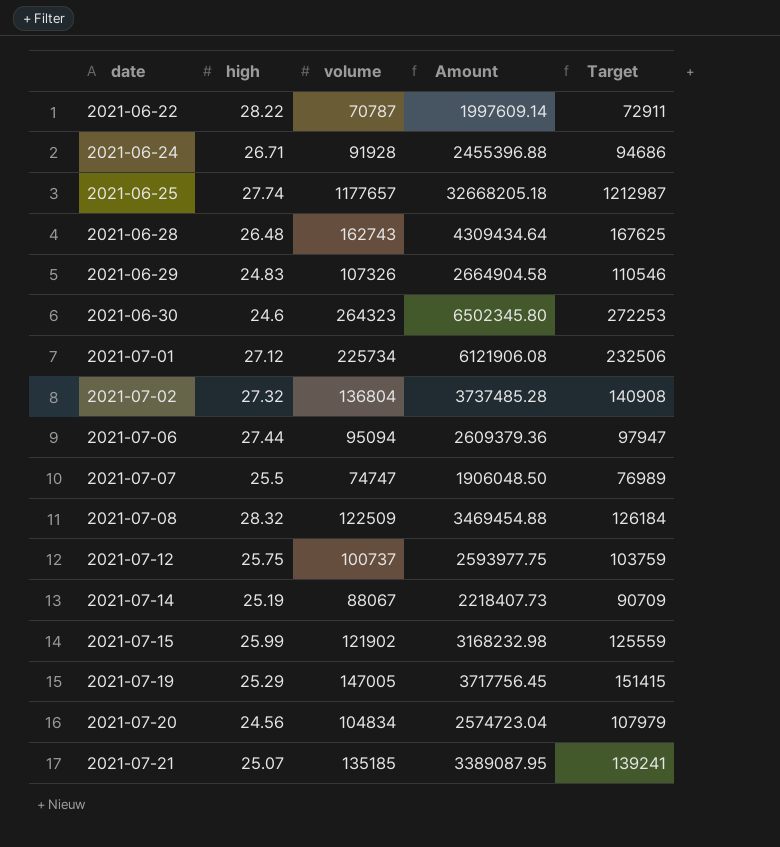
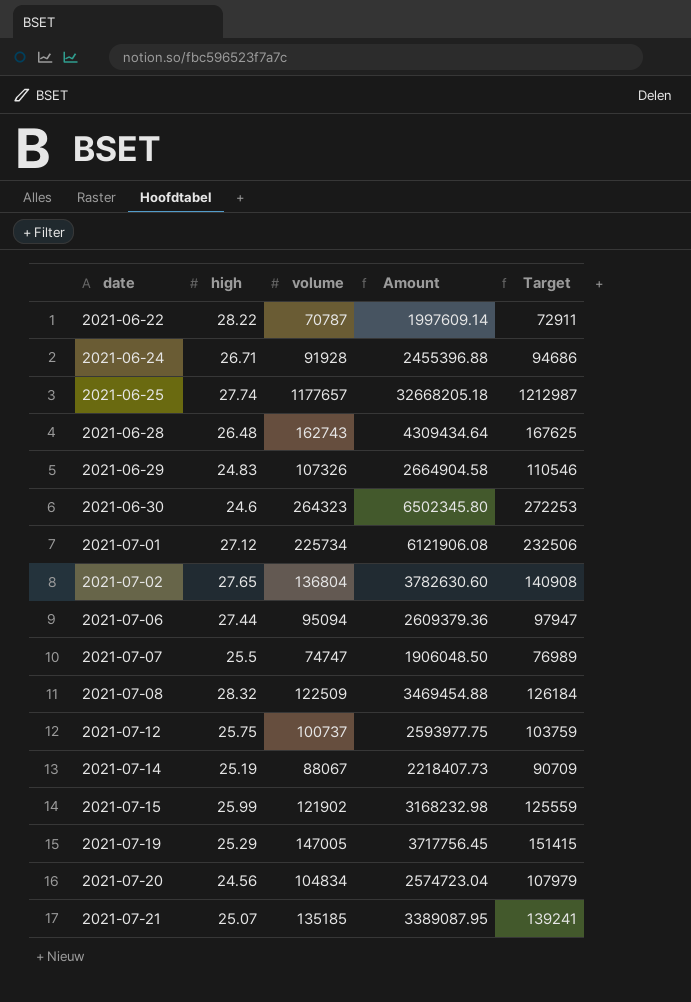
2021-07-02 | high: 27.32 -> 27.65
2021-07-02 | Amount: 3737485.28 -> 3782630.60

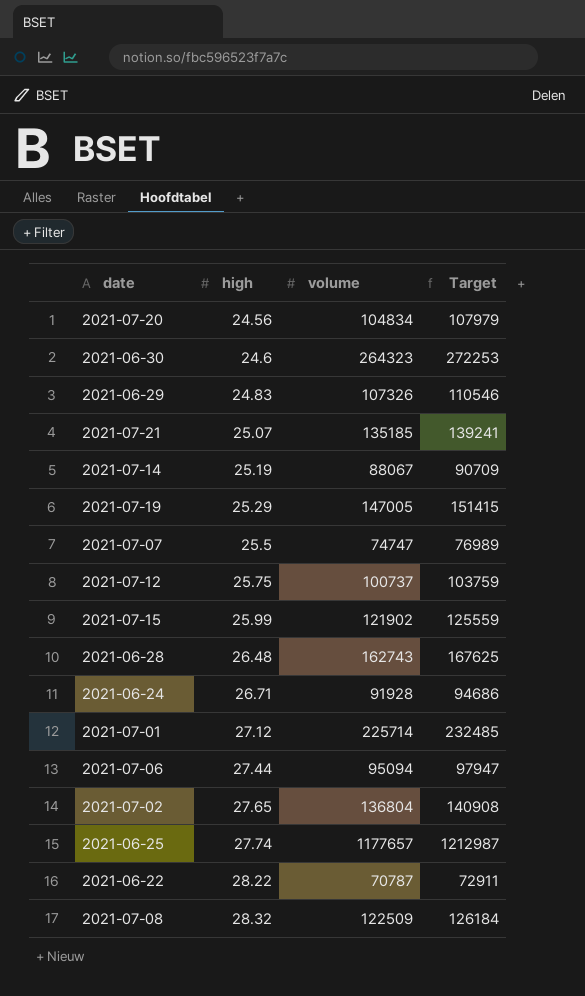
row order: date ascending -> high ascending
column Amount | formula: [high] * [volume] -> none
2021-07-01 | volume: 225734 -> 225714
2021-07-01 | Target: 232506 -> 232485

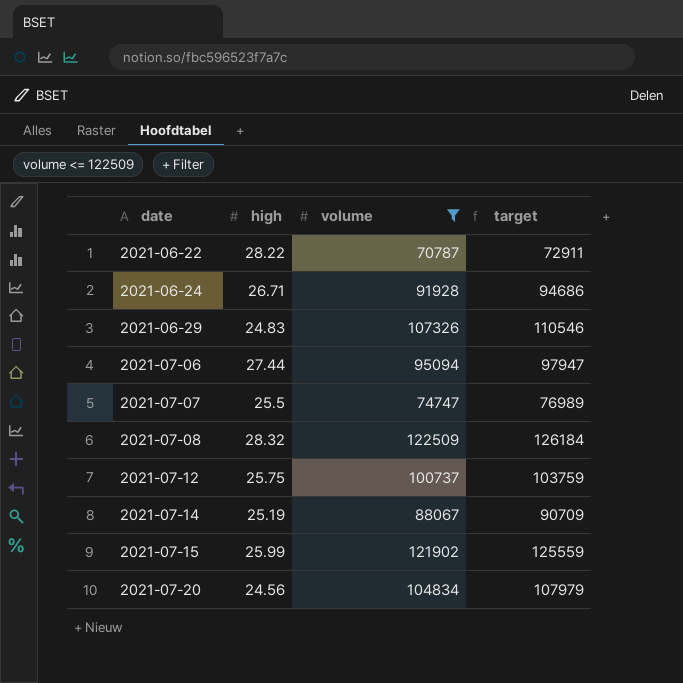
filter: none -> volume <= 122509
row order: high ascending -> date ascending
column name: Target -> target

